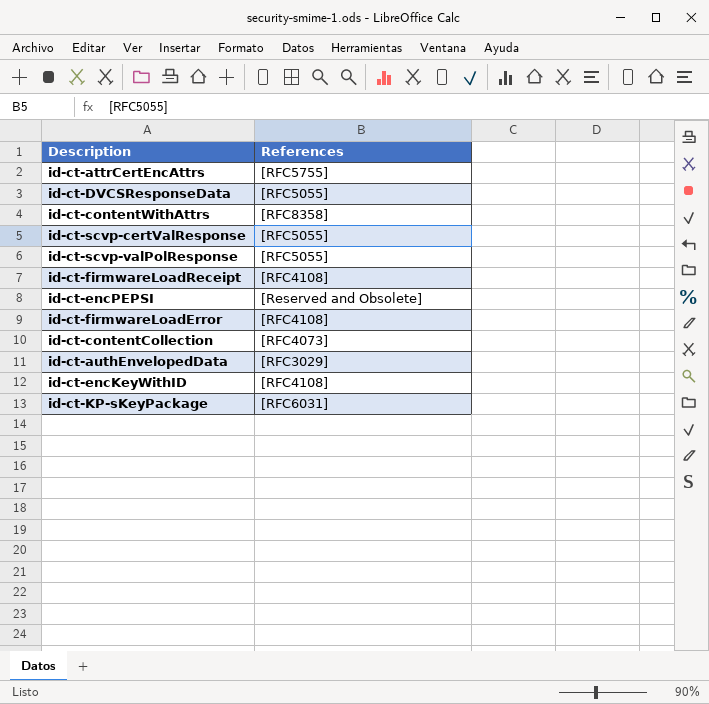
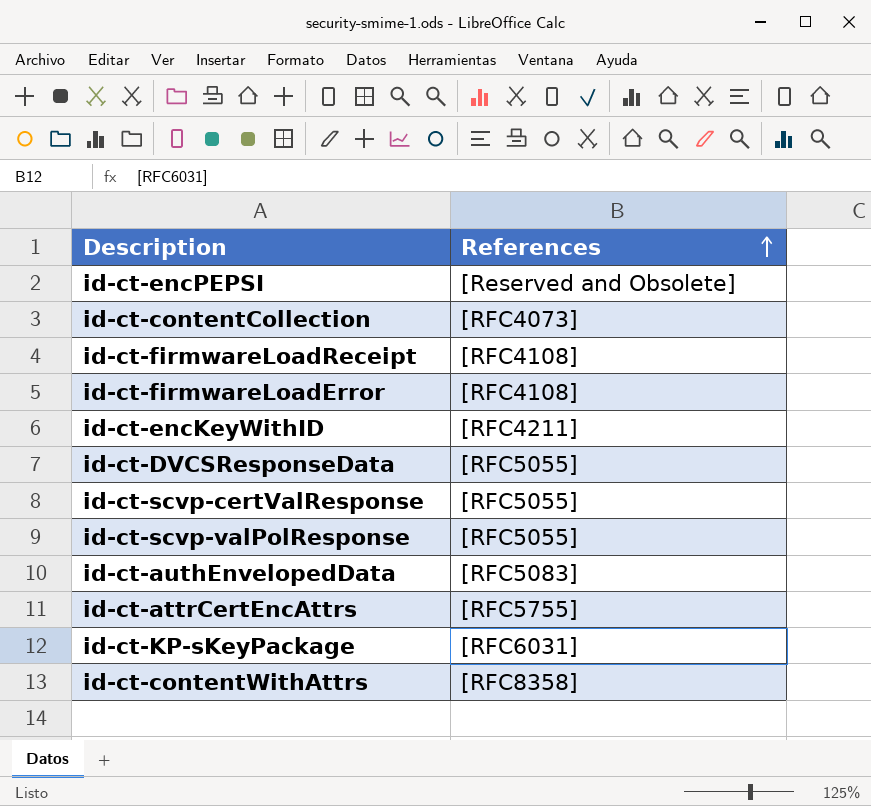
row order: none -> References ascending
id-ct-encKeyWithID | References: [RFC4108] -> [RFC4211]
id-ct-authEnvelopedData | References: [RFC3029] -> [RFC5083]

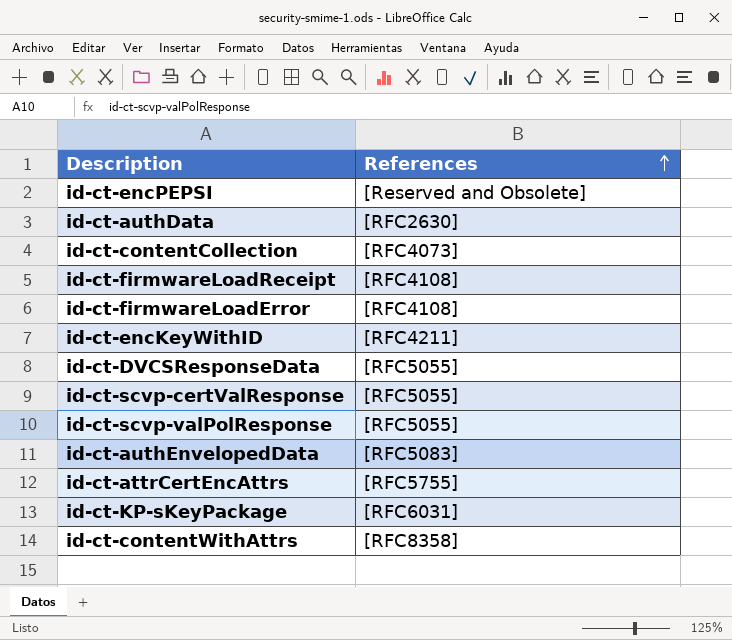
row id-ct-authData: none -> [RFC2630]

